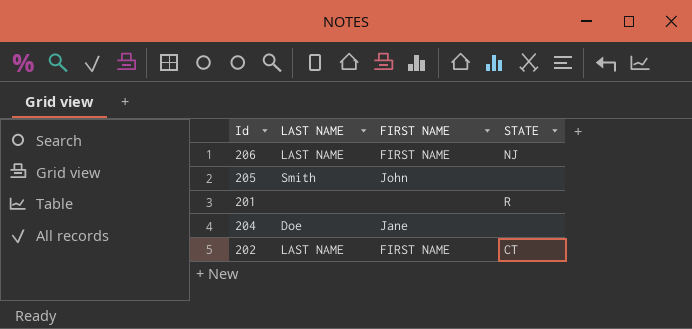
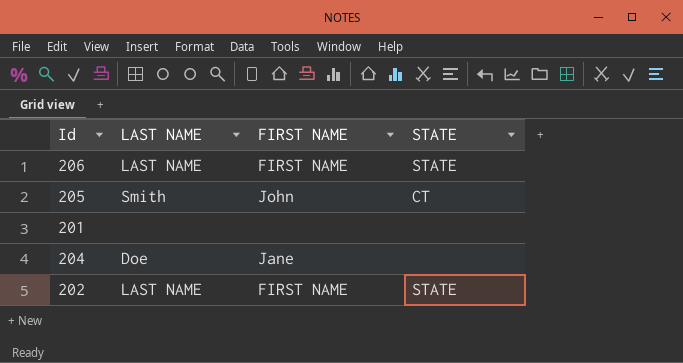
206 | STATE: NJ -> STATE
205 | STATE: none -> CT
201 | STATE: R -> none
202 | STATE: CT -> STATE

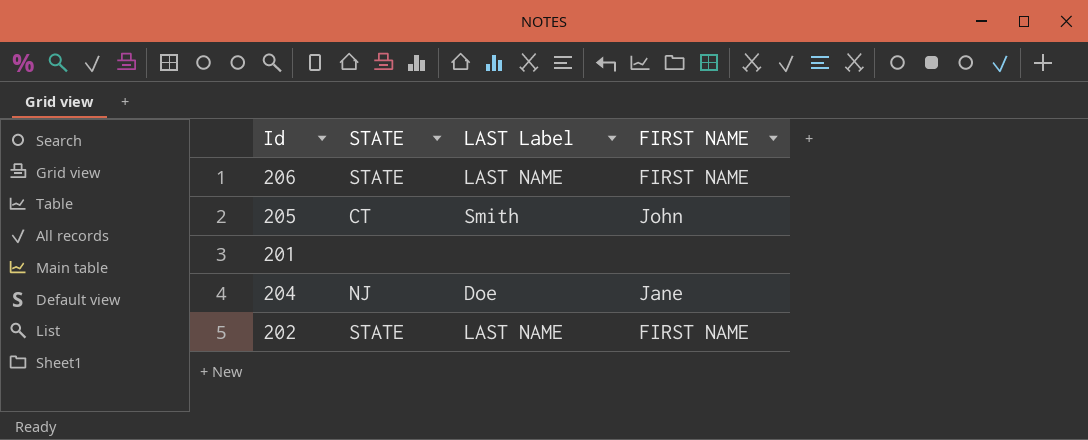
column STATE | position: 4 -> 2
column name: LAST NAME -> LAST Label
204 | STATE: none -> NJ

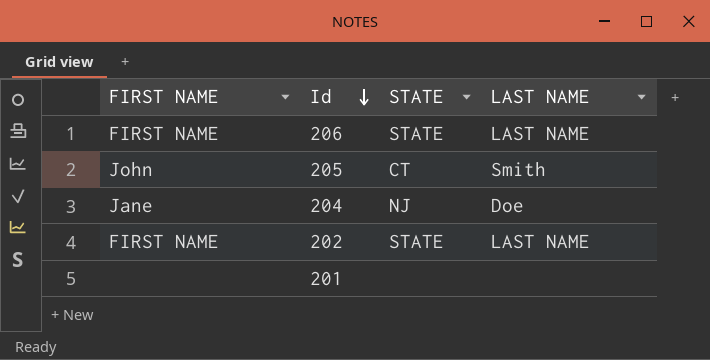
row order: none -> Id descending
column FIRST NAME | position: 4 -> 1
column name: LAST Label -> LAST NAME

